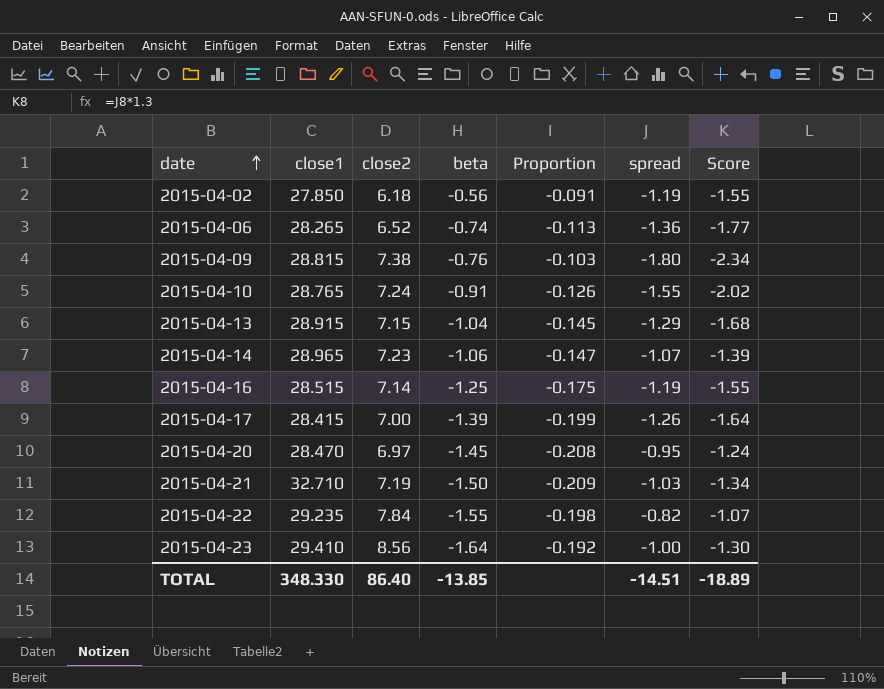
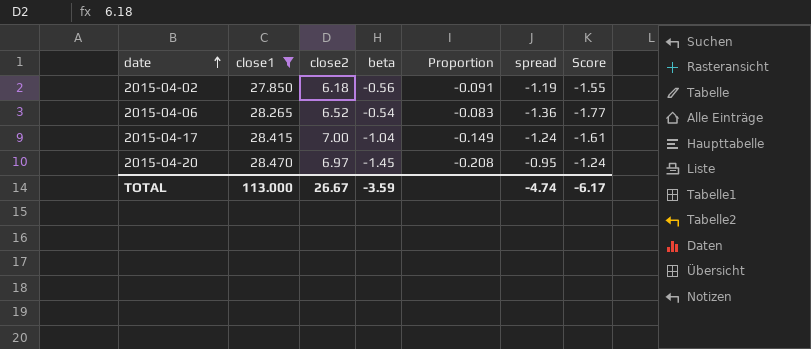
filter: none -> close1 <= 28.470
2015-04-06 | beta: -0.74 -> -0.54
2015-04-06 | Proportion: -0.113 -> -0.083
2015-04-17 | beta: -1.39 -> -1.04
2015-04-17 | Proportion: -0.199 -> -0.149
2015-04-17 | spread: -1.26 -> -1.24
2015-04-17 | Score: -1.64 -> -1.61
TOTAL | close1: 348.330 -> 113.000
TOTAL | close2: 86.40 -> 26.67
TOTAL | beta: -13.85 -> -3.59
TOTAL | spread: -14.51 -> -4.74
TOTAL | Score: -18.89 -> -6.17

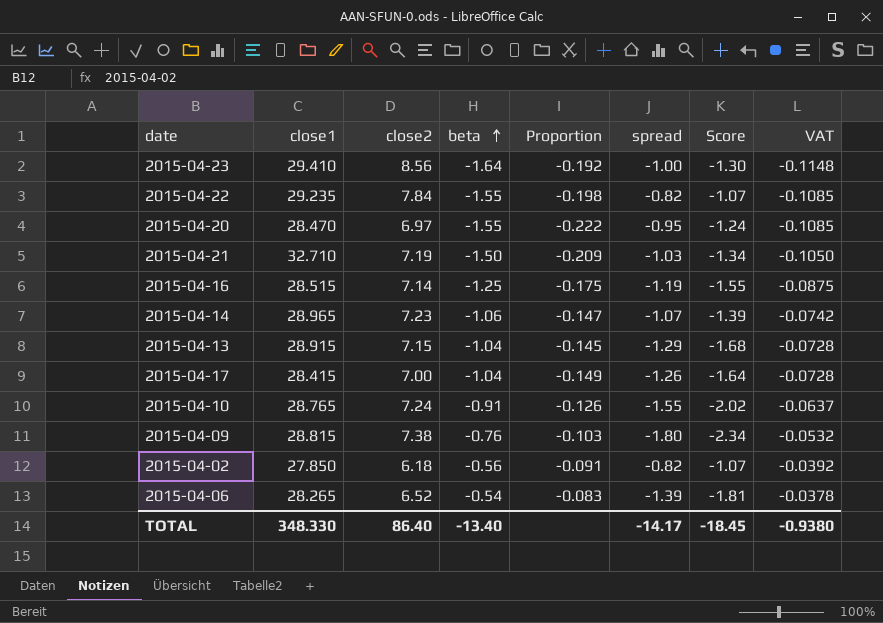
filter: close1 <= 28.470 -> none
row order: date ascending -> beta ascending
column VAT | formula: none -> [beta] * 0.07
2015-04-20 | beta: -1.45 -> -1.55
2015-04-20 | Proportion: -0.208 -> -0.222
2015-04-17 | spread: -1.24 -> -1.26
2015-04-17 | Score: -1.61 -> -1.64
2015-04-02 | spread: -1.19 -> -0.82
2015-04-02 | Score: -1.55 -> -1.07
2015-04-06 | spread: -1.36 -> -1.39
2015-04-06 | Score: -1.77 -> -1.81
TOTAL | close1: 113.000 -> 348.330
TOTAL | close2: 26.67 -> 86.40
TOTAL | beta: -3.59 -> -13.40
TOTAL | spread: -4.74 -> -14.17
TOTAL | Score: -6.17 -> -18.45

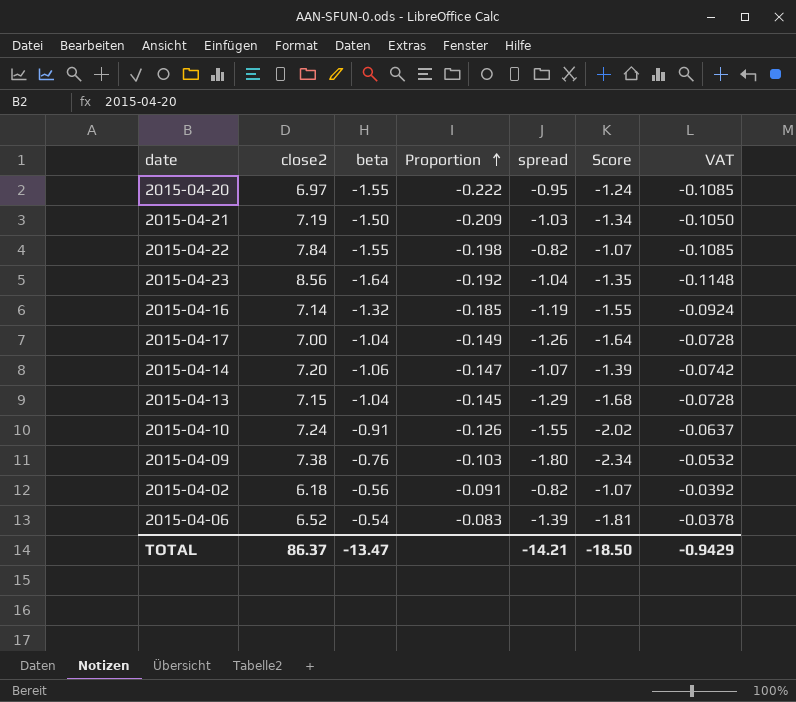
row order: beta ascending -> Proportion ascending
column close1 | position: 2 -> none
2015-04-23 | spread: -1.00 -> -1.04
2015-04-23 | Score: -1.30 -> -1.35
2015-04-16 | beta: -1.25 -> -1.32
2015-04-16 | Proportion: -0.175 -> -0.185
2015-04-16 | VAT: -0.0875 -> -0.0924
2015-04-14 | close2: 7.23 -> 7.20
TOTAL | close2: 86.40 -> 86.37
TOTAL | beta: -13.40 -> -13.47
TOTAL | spread: -14.17 -> -14.21
TOTAL | Score: -18.45 -> -18.50
TOTAL | VAT: -0.9380 -> -0.9429

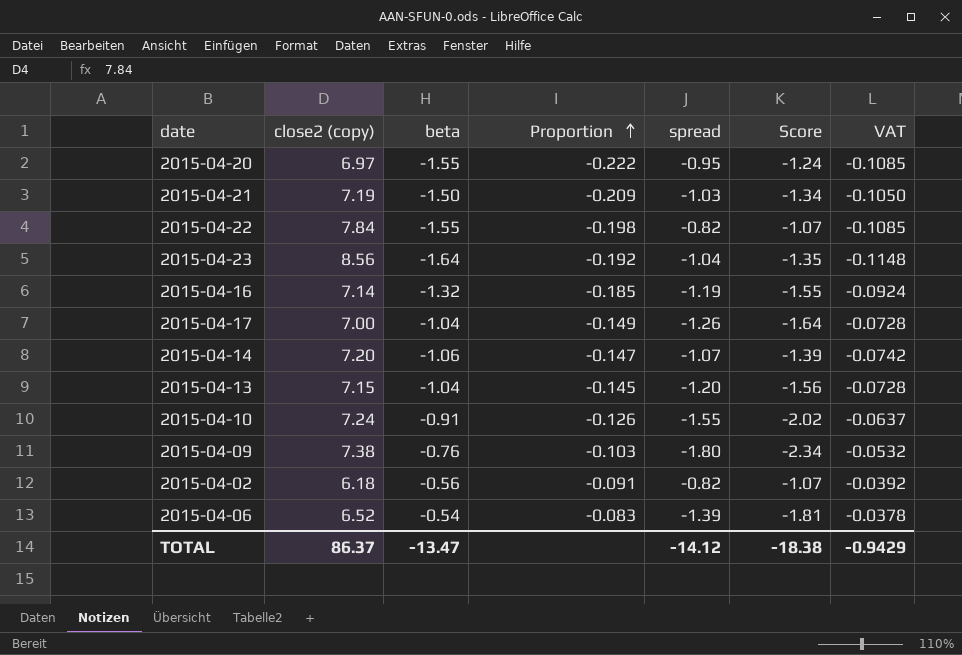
column name: close2 -> close2 (copy)
2015-04-13 | spread: -1.29 -> -1.20
2015-04-13 | Score: -1.68 -> -1.56
TOTAL | spread: -14.21 -> -14.12
TOTAL | Score: -18.50 -> -18.38

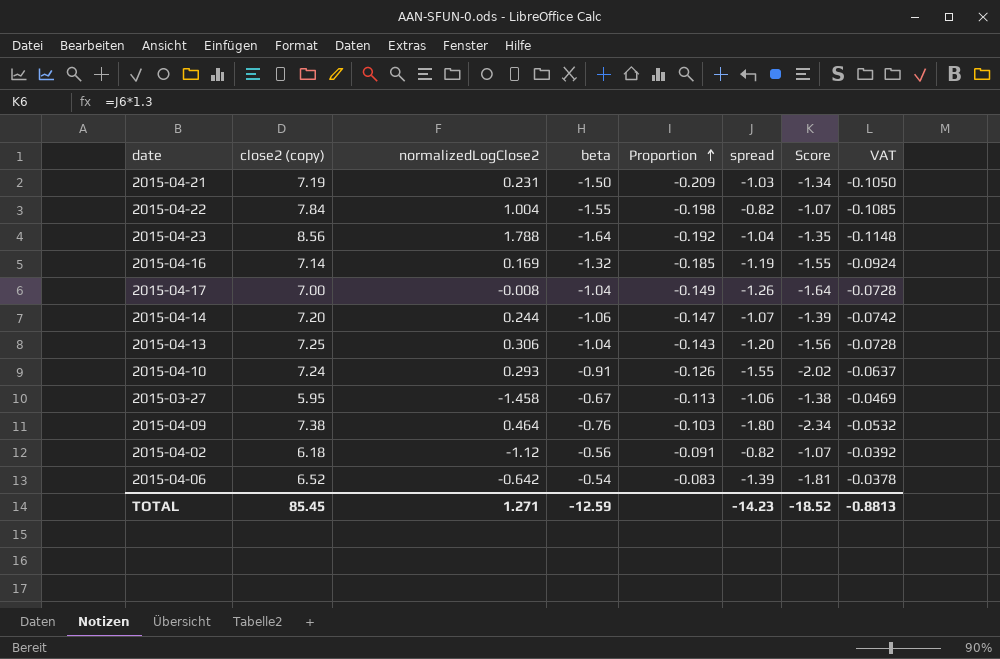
column normalizedLogClose2 | position: none -> 3
row 2015-04-20: 6.97 | -1.55 | -0.222 | -0.95 | -1.24 | -0.1085 -> none
2015-04-13 | close2 (copy): 7.15 -> 7.25
2015-04-13 | Proportion: -0.145 -> -0.143
row 2015-03-27: none -> 5.95 | -1.458 | -0.67 | -0.113 | -1.06 | -1.38 | -0.0469
TOTAL | close2 (copy): 86.37 -> 85.45
TOTAL | beta: -13.47 -> -12.59
TOTAL | spread: -14.12 -> -14.23
TOTAL | Score: -18.38 -> -18.52
TOTAL | VAT: -0.9429 -> -0.8813

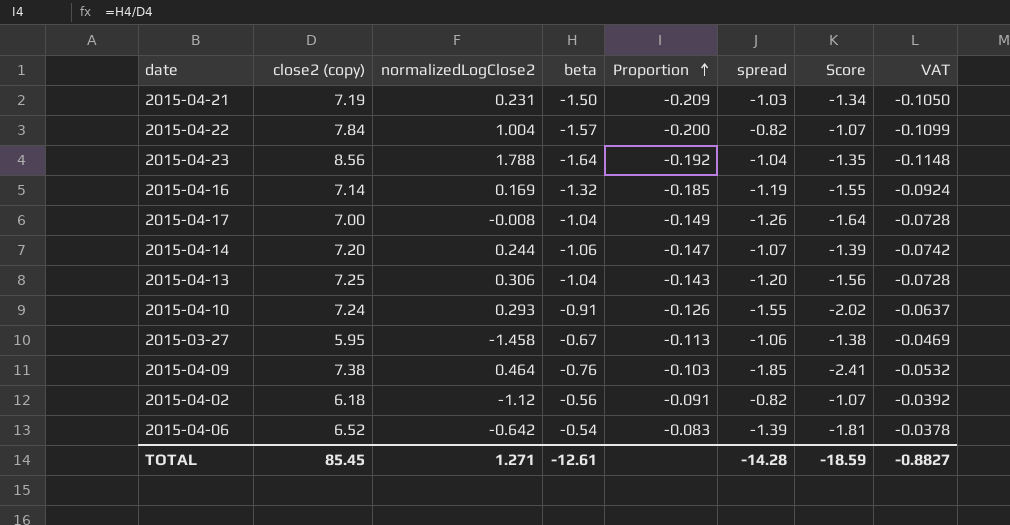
2015-04-22 | beta: -1.55 -> -1.57
2015-04-22 | Proportion: -0.198 -> -0.200
2015-04-22 | VAT: -0.1085 -> -0.1099
2015-04-09 | spread: -1.80 -> -1.85
2015-04-09 | Score: -2.34 -> -2.41
TOTAL | beta: -12.59 -> -12.61
TOTAL | spread: -14.23 -> -14.28
TOTAL | Score: -18.52 -> -18.59
TOTAL | VAT: -0.8813 -> -0.8827

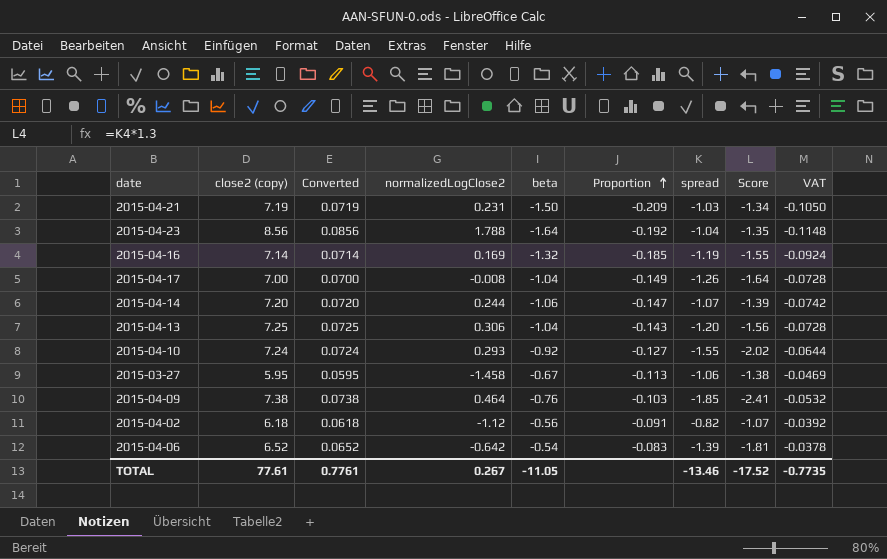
column Converted | formula: none -> [close2 (copy)] * 0.01
row 2015-04-22: 7.84 | 1.004 | -1.57 | -0.200 | -0.82 | -1.07 | -0.1099 -> none
2015-04-10 | beta: -0.91 -> -0.92
2015-04-10 | Proportion: -0.126 -> -0.127
2015-04-10 | VAT: -0.0637 -> -0.0644
TOTAL | close2 (copy): 85.45 -> 77.61
TOTAL | normalizedLogClose2: 1.271 -> 0.267
TOTAL | beta: -12.61 -> -11.05
TOTAL | spread: -14.28 -> -13.46
TOTAL | Score: -18.59 -> -17.52
TOTAL | VAT: -0.8827 -> -0.7735

